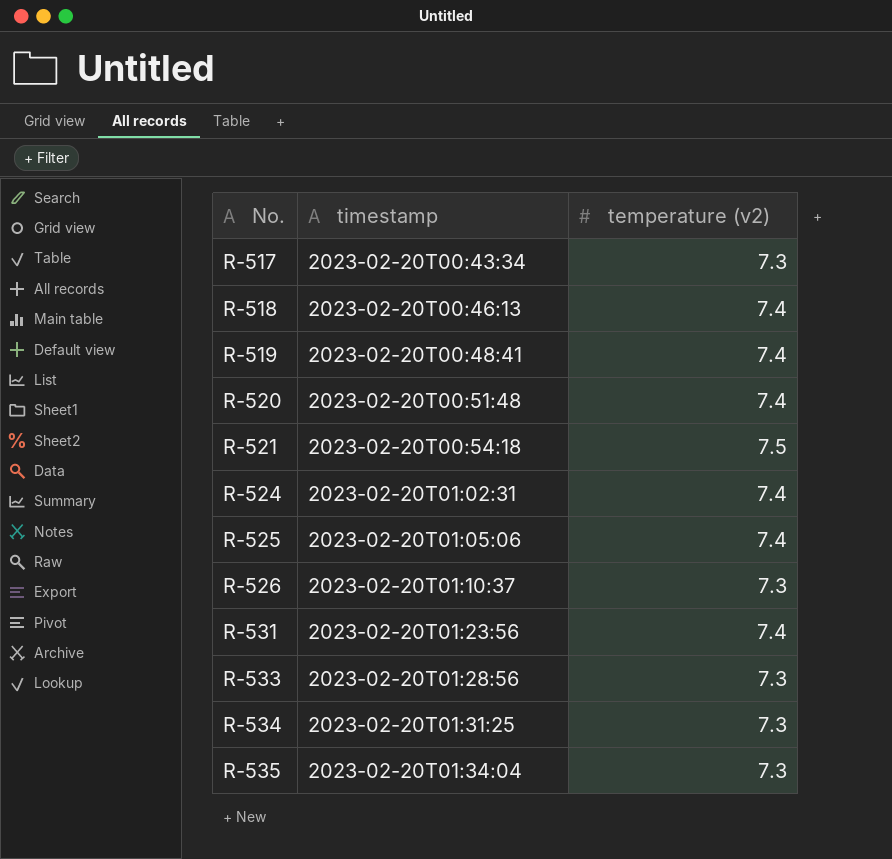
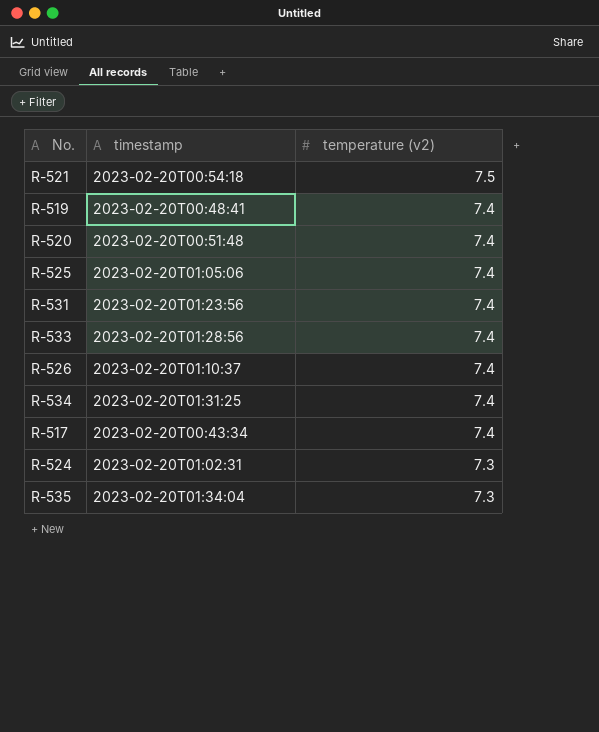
row order: No. ascending -> temperature (v2) descending
row R-518: 2023-02-20T00:46:13 | 7.4 -> none
R-533 | temperature (v2): 7.3 -> 7.4
R-526 | temperature (v2): 7.3 -> 7.4
R-534 | temperature (v2): 7.3 -> 7.4
R-517 | temperature (v2): 7.3 -> 7.4
R-524 | temperature (v2): 7.4 -> 7.3

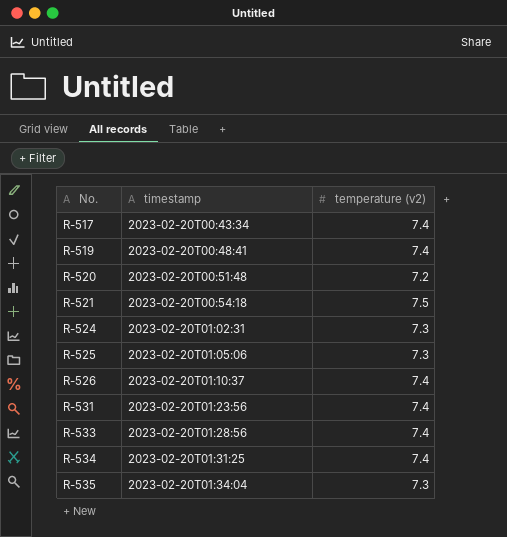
row order: temperature (v2) descending -> No. ascending
R-520 | temperature (v2): 7.4 -> 7.2
R-525 | temperature (v2): 7.4 -> 7.3

